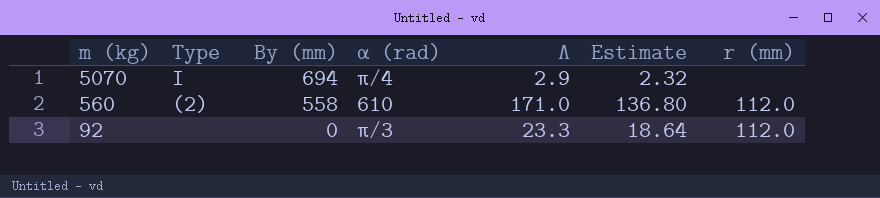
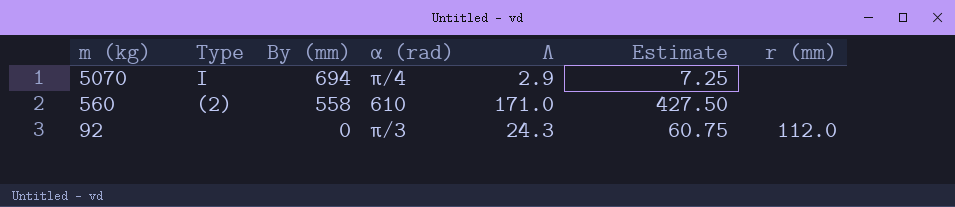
column Estimate | formula: [Λ] * 0.8 -> [Λ] * 2.5
560 | r (mm): 112.0 -> none
92 | Λ: 23.3 -> 24.3

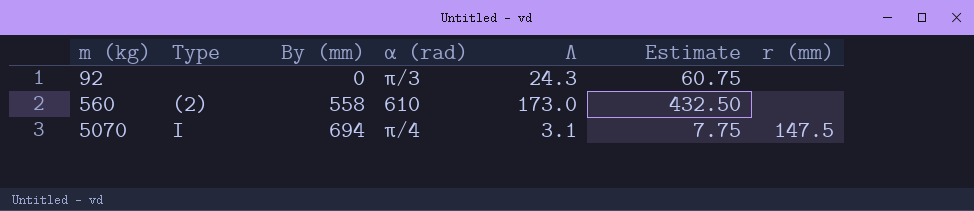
row order: m (kg) descending -> m (kg) ascending
92 | r (mm): 112.0 -> none
560 | Λ: 171.0 -> 173.0
560 | Estimate: 427.50 -> 432.50
5070 | Λ: 2.9 -> 3.1
5070 | Estimate: 7.25 -> 7.75
5070 | r (mm): none -> 147.5

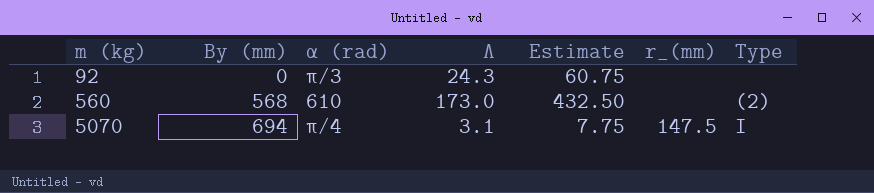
column name: r (mm) -> r_(mm)
column Type | position: 2 -> 7
560 | By (mm): 558 -> 568

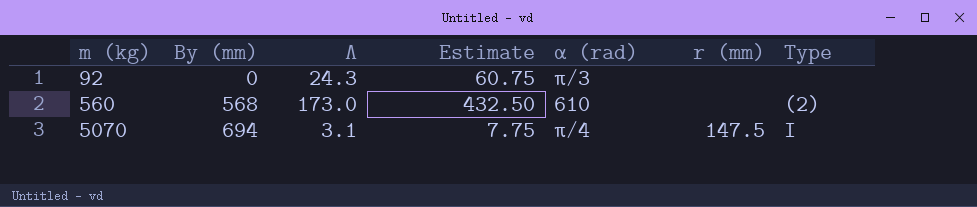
column α (rad) | position: 3 -> 5
column name: r_(mm) -> r (mm)

